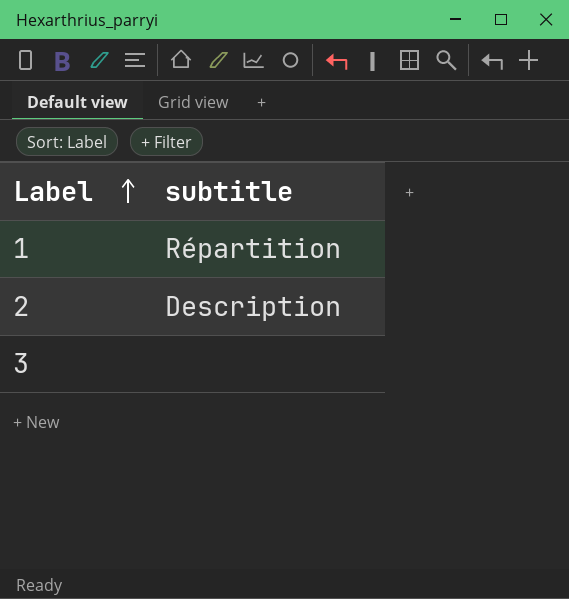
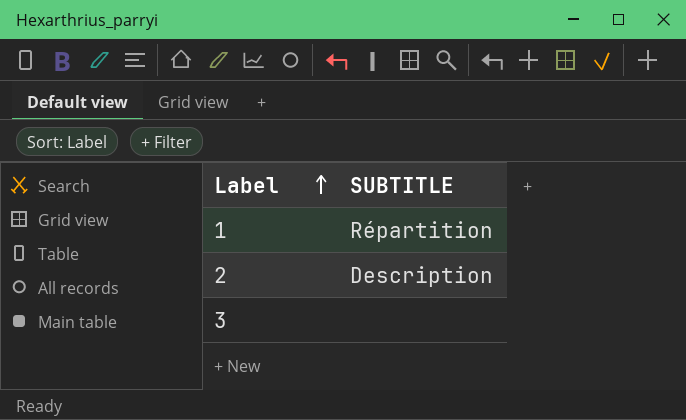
column name: subtitle -> SUBTITLE

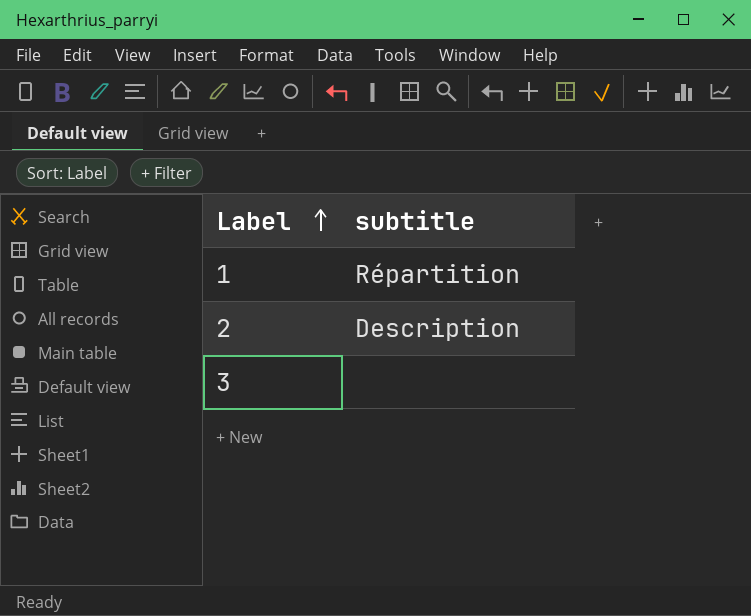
column name: SUBTITLE -> subtitle

